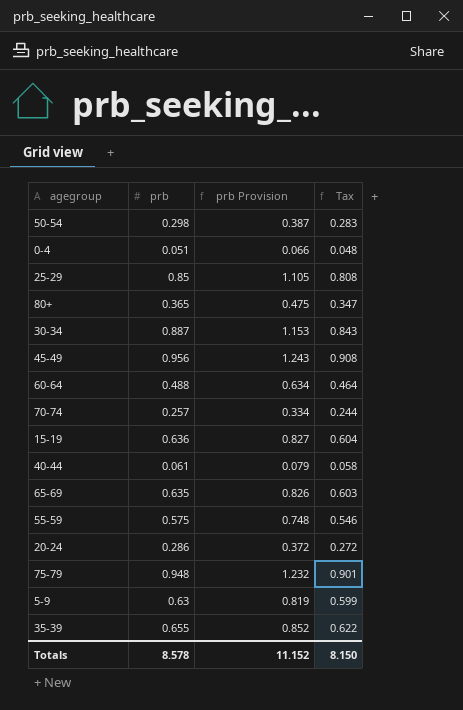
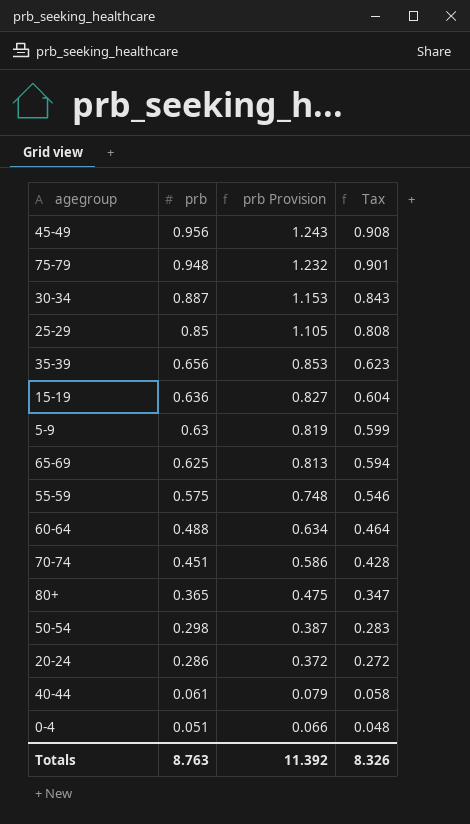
row order: none -> prb descending
35-39 | prb: 0.655 -> 0.656
35-39 | prb Provision: 0.852 -> 0.853
35-39 | Tax: 0.622 -> 0.623
65-69 | prb: 0.635 -> 0.625
65-69 | prb Provision: 0.826 -> 0.813
65-69 | Tax: 0.603 -> 0.594
70-74 | prb: 0.257 -> 0.451
70-74 | prb Provision: 0.334 -> 0.586
70-74 | Tax: 0.244 -> 0.428
Totals | prb: 8.578 -> 8.763
Totals | prb Provision: 11.152 -> 11.392
Totals | Tax: 8.150 -> 8.326

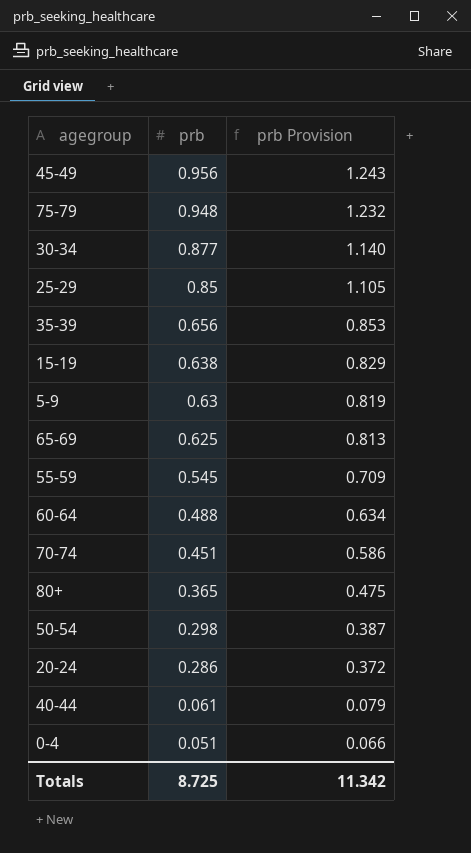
column Tax | formula: [prb] * 0.95 -> none
30-34 | prb: 0.887 -> 0.877
30-34 | prb Provision: 1.153 -> 1.140
15-19 | prb: 0.636 -> 0.638
15-19 | prb Provision: 0.827 -> 0.829
55-59 | prb: 0.575 -> 0.545
55-59 | prb Provision: 0.748 -> 0.709
Totals | prb: 8.763 -> 8.725
Totals | prb Provision: 11.392 -> 11.342

